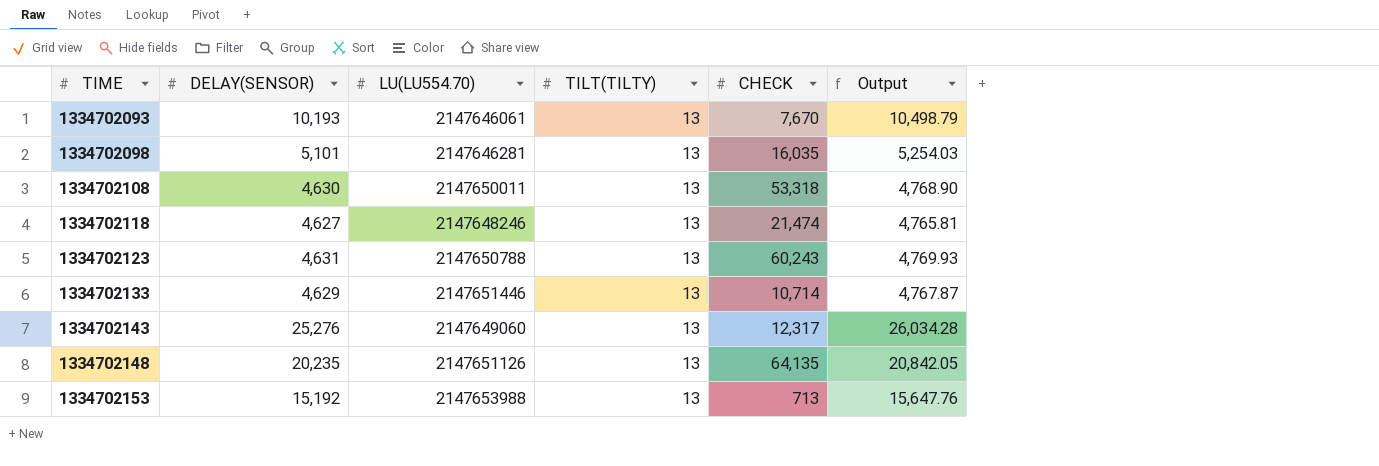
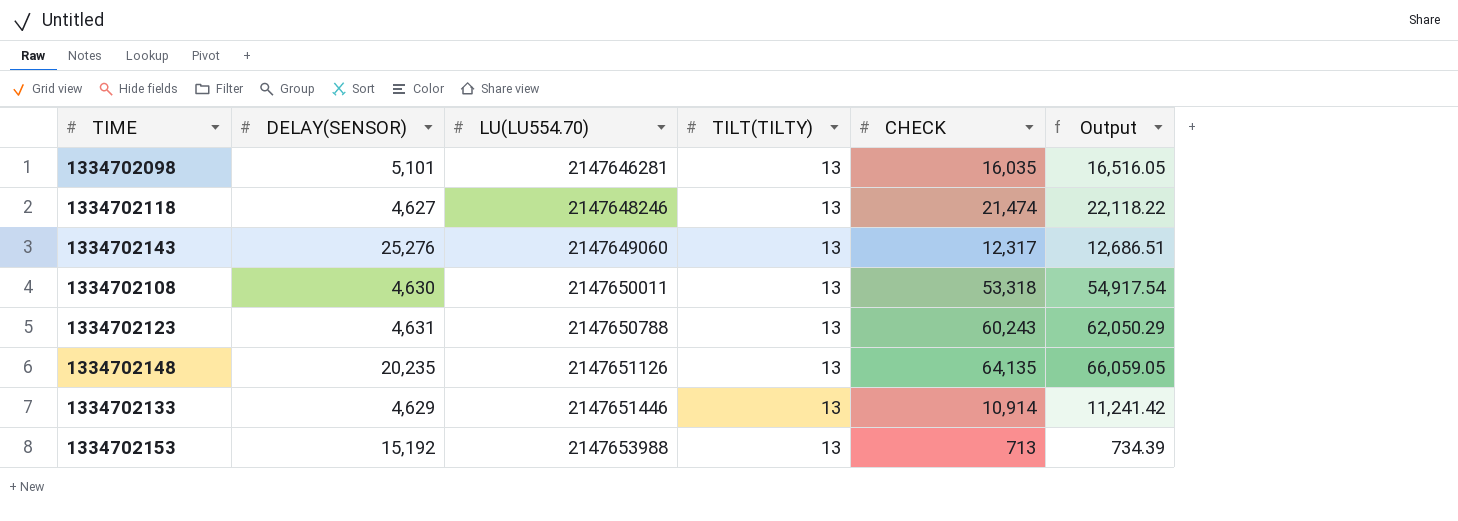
row order: TIME ascending -> LU(LU554.70) ascending
column Output | formula: [DELAY(SENSOR)] * 1.03 -> [CHECK] * 1.03
row 1334702093: 10,193 | 2147646061 | 13 | 7,670 | 10,498.79 -> none
1334702133 | CHECK: 10,714 -> 10,914

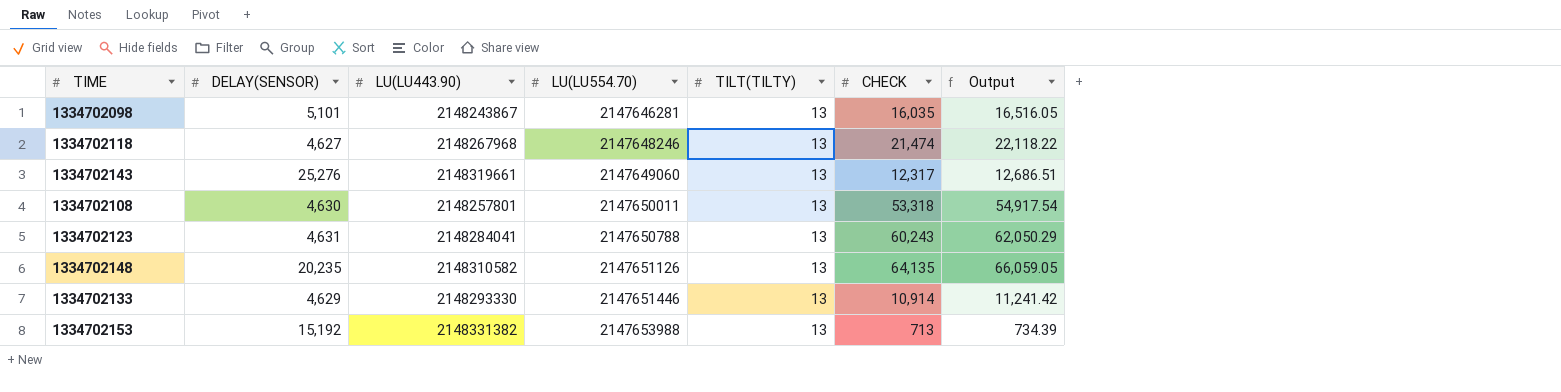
column LU(LU443.90) | position: none -> 3

